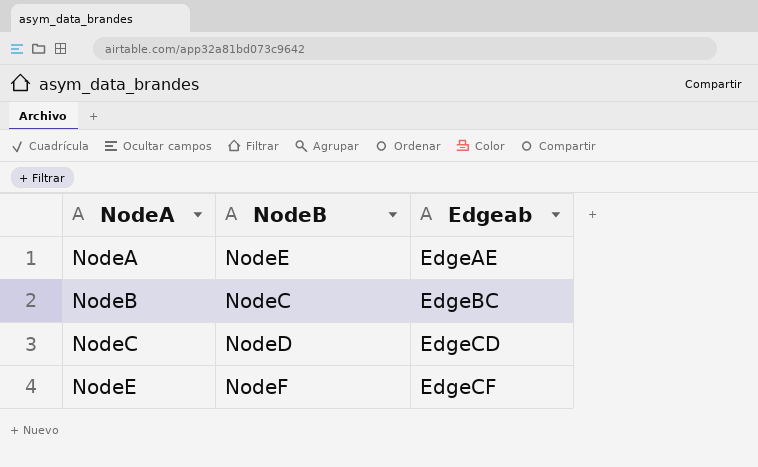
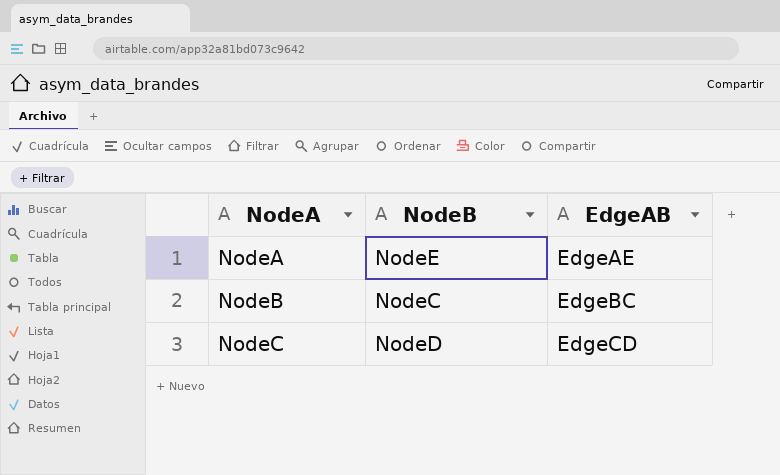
column name: Edgeab -> EdgeAB
row NodeE: NodeF | EdgeCF -> none

